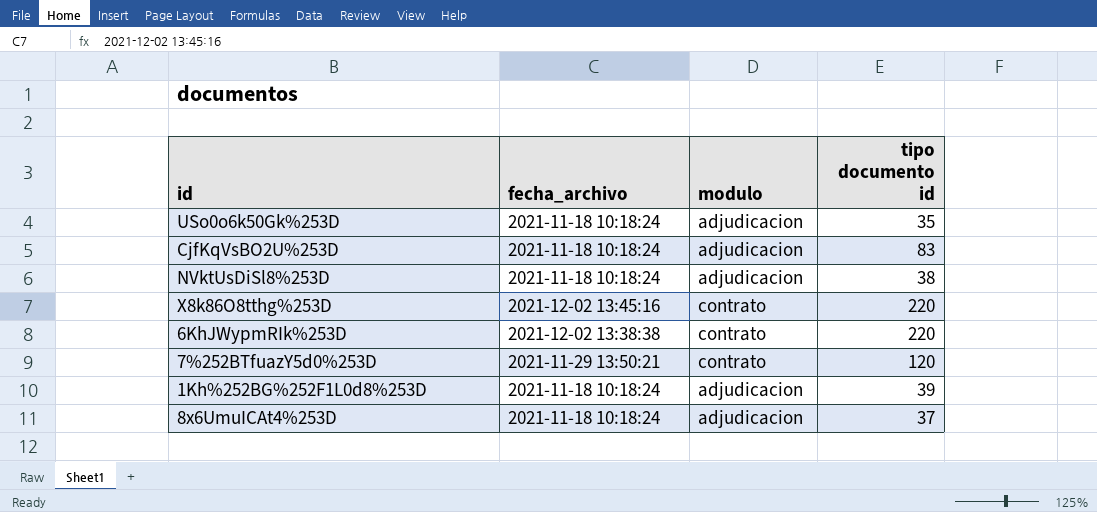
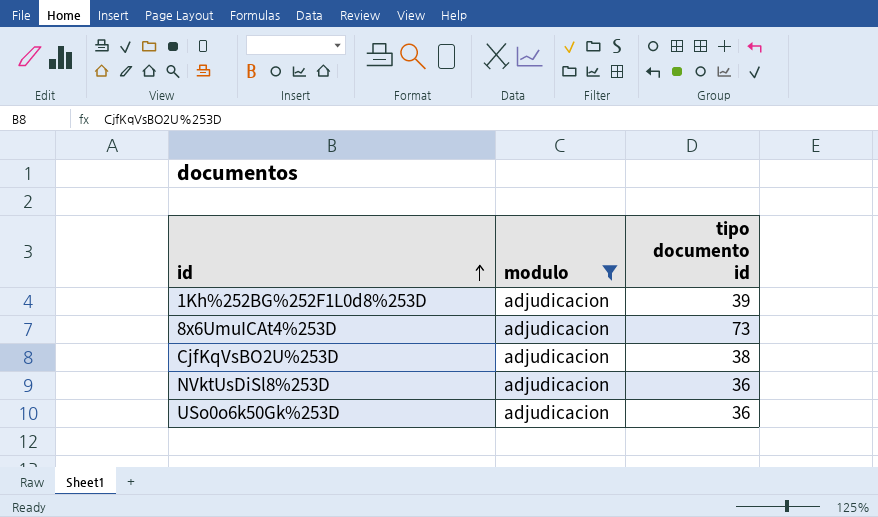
filter: none -> modulo = adjudicacion
row order: none -> id ascending
column fecha_archivo | position: 2 -> none
8x6UmuICAt4%253D | tipo documento id: 37 -> 73
CjfKqVsBO2U%253D | tipo documento id: 83 -> 38
NVktUsDiSl8%253D | tipo documento id: 38 -> 36
USo0o6k50Gk%253D | tipo documento id: 35 -> 36

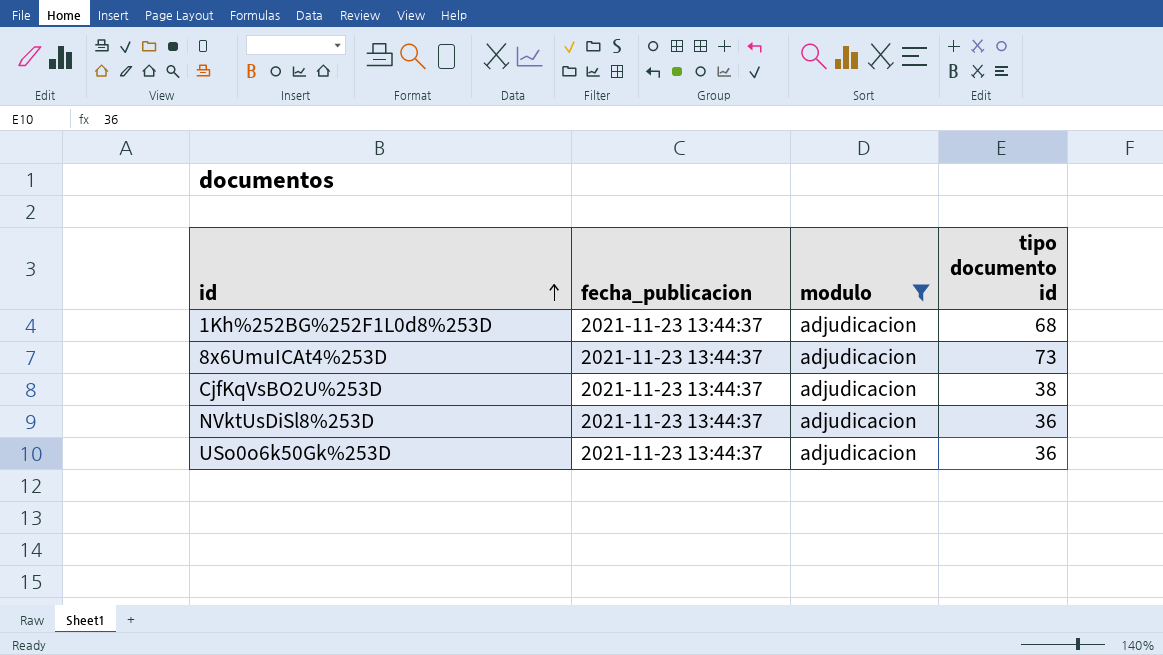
column fecha_publicacion | position: none -> 2
1Kh%252BG%252F1L0d8%253D | tipo documento id: 39 -> 68

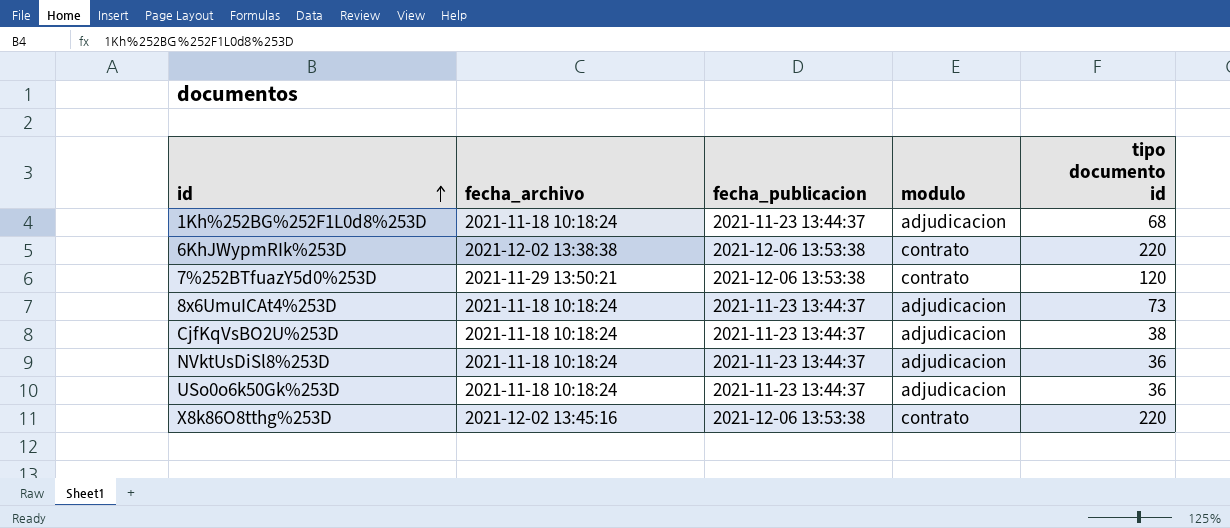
filter: modulo = adjudicacion -> none
column fecha_archivo | position: none -> 2

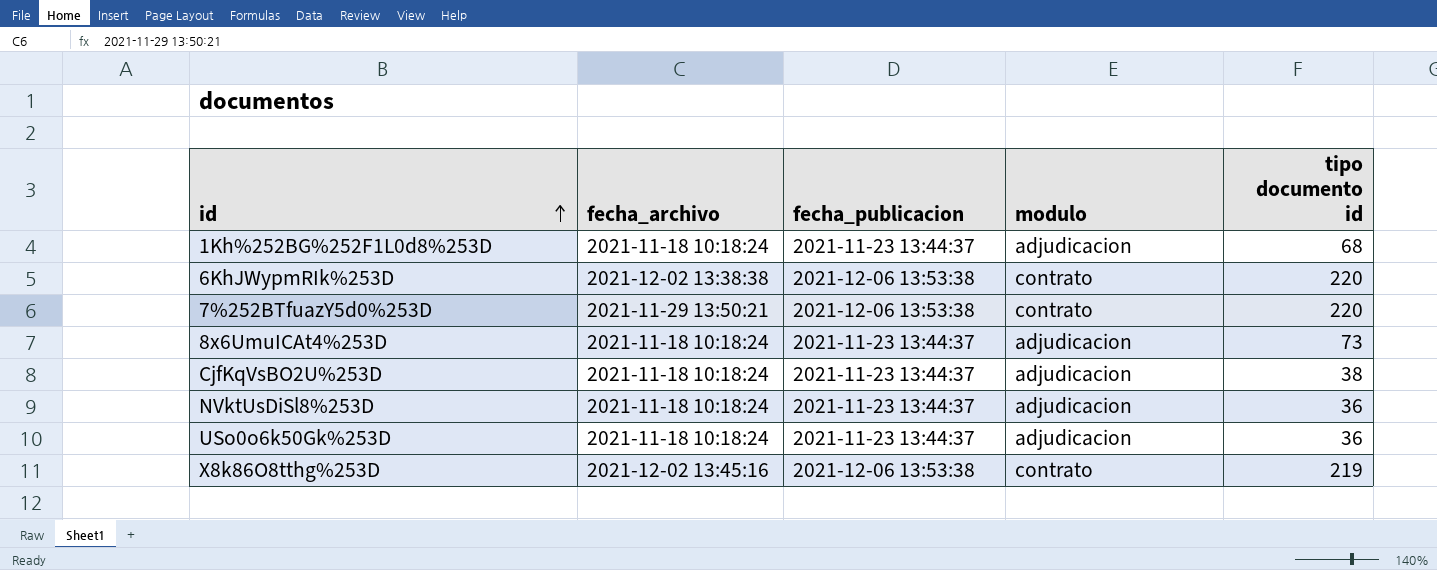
7%252BTfuazY5d0%253D | tipo documento id: 120 -> 220
X8k86O8tthg%253D | tipo documento id: 220 -> 219

